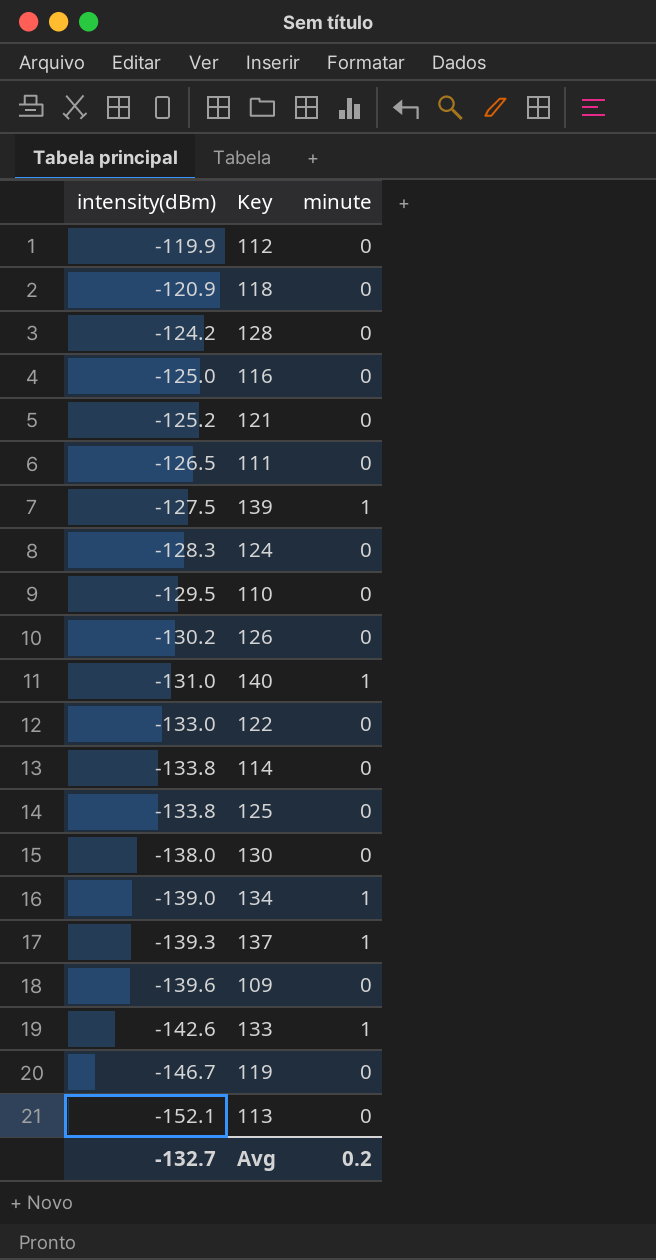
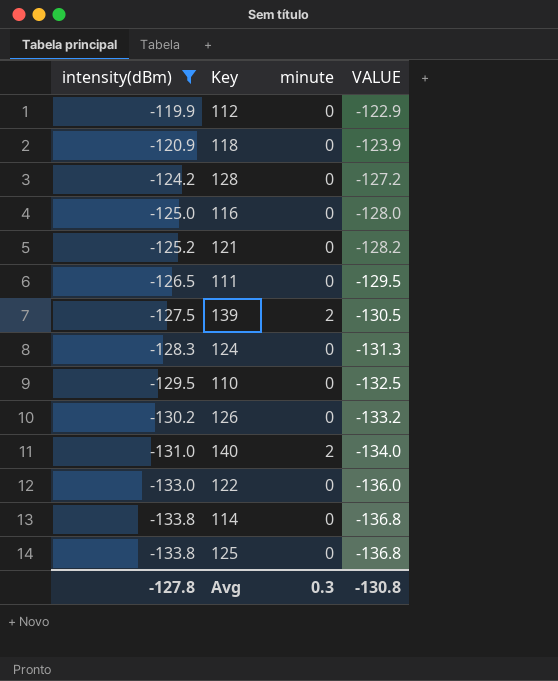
filter: none -> intensity(dBm) >= -133.8
column VALUE | formula: none -> [intensity(dBm)] - 3
139 | minute: 1 -> 2
140 | minute: 1 -> 2
Avg | intensity(dBm): -132.7 -> -127.8
Avg | minute: 0.2 -> 0.3

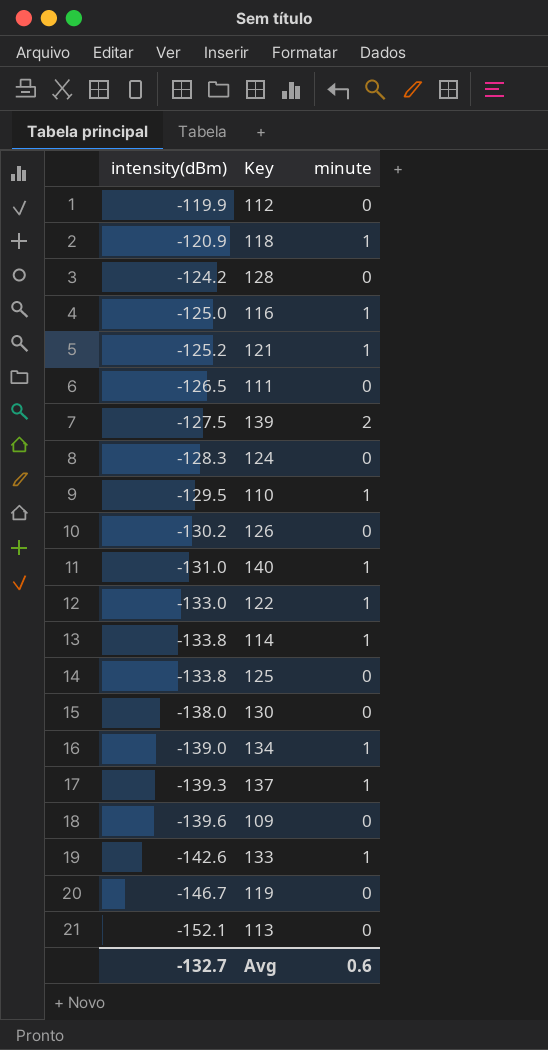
filter: intensity(dBm) >= -133.8 -> none
column VALUE | formula: [intensity(dBm)] - 3 -> none
118 | minute: 0 -> 1
116 | minute: 0 -> 1
121 | minute: 0 -> 1
110 | minute: 0 -> 1
140 | minute: 2 -> 1
122 | minute: 0 -> 1
114 | minute: 0 -> 1
Avg | intensity(dBm): -127.8 -> -132.7
Avg | minute: 0.3 -> 0.6

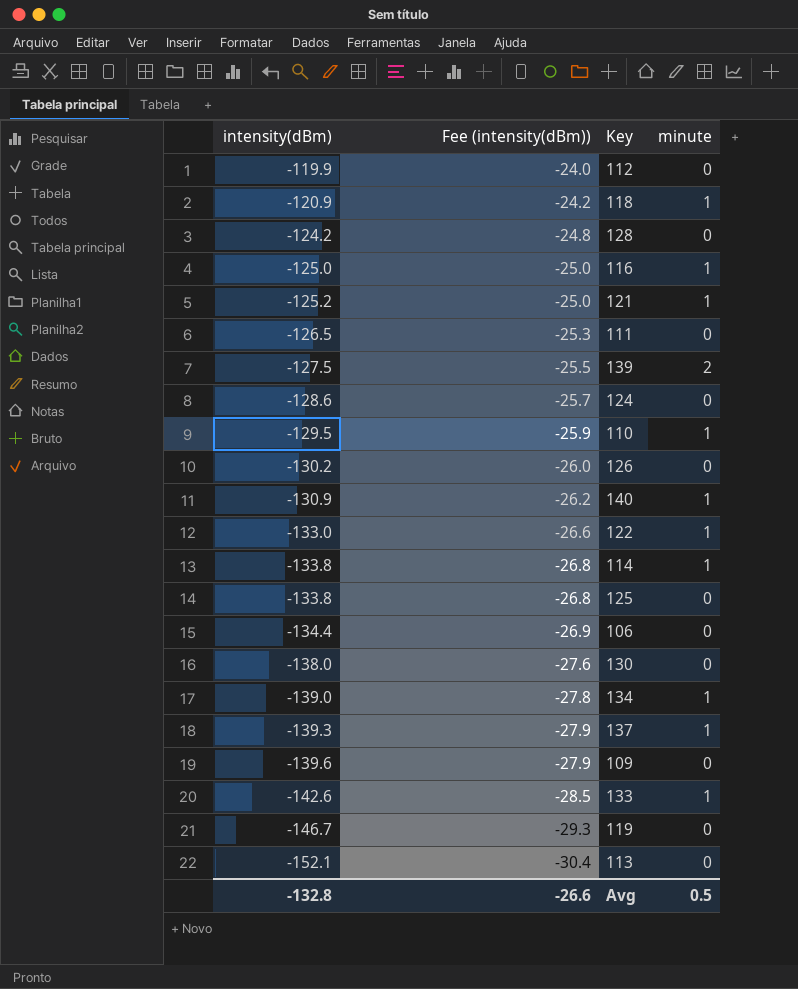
column Fee (intensity(dBm)) | formula: none -> [intensity(dBm)] * 0.2
124 | intensity(dBm): -128.3 -> -128.6
140 | intensity(dBm): -131.0 -> -130.9
row 106: none -> -134.4 | -26.9 | 0
Avg | intensity(dBm): -132.7 -> -132.8
Avg | minute: 0.6 -> 0.5

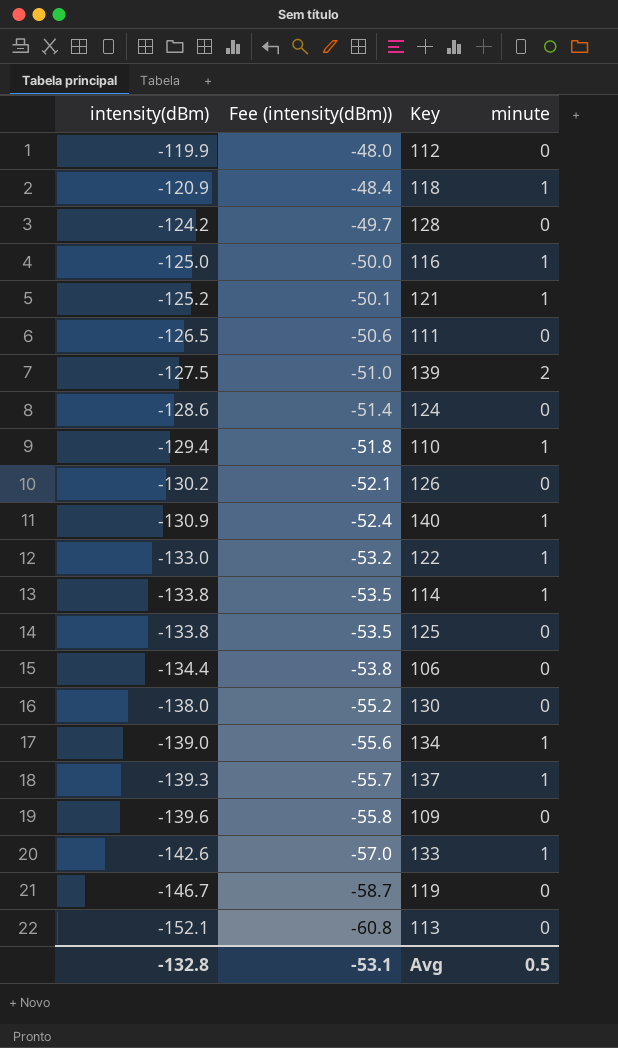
column Fee (intensity(dBm)) | formula: [intensity(dBm)] * 0.2 -> [intensity(dBm)] * 0.4
110 | intensity(dBm): -129.5 -> -129.4
Avg | Fee (intensity(dBm)): -26.6 -> -53.1

